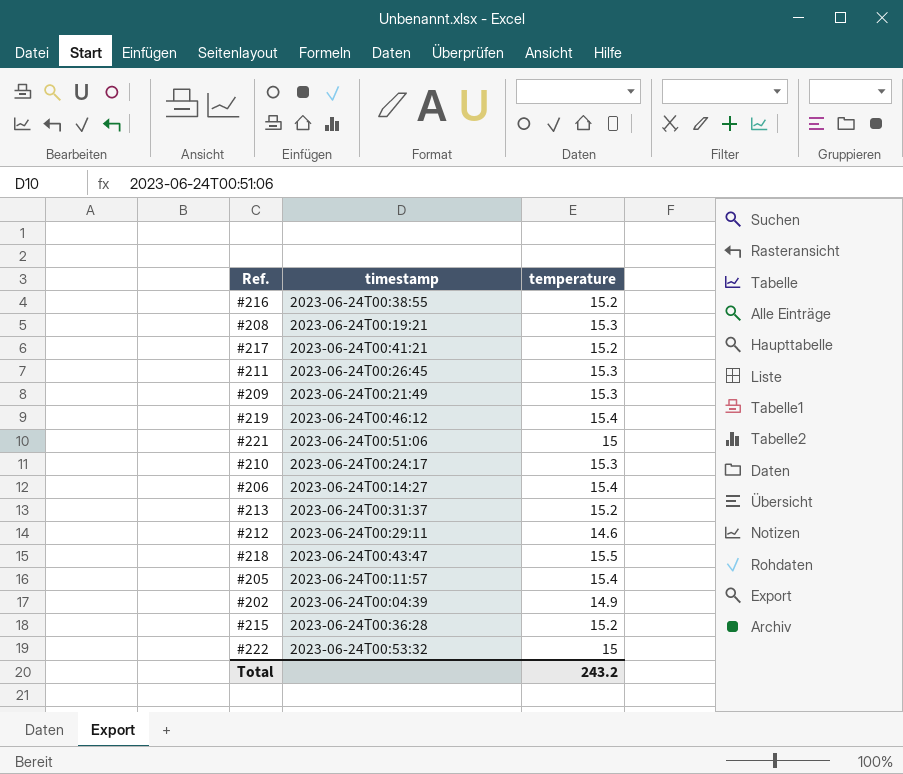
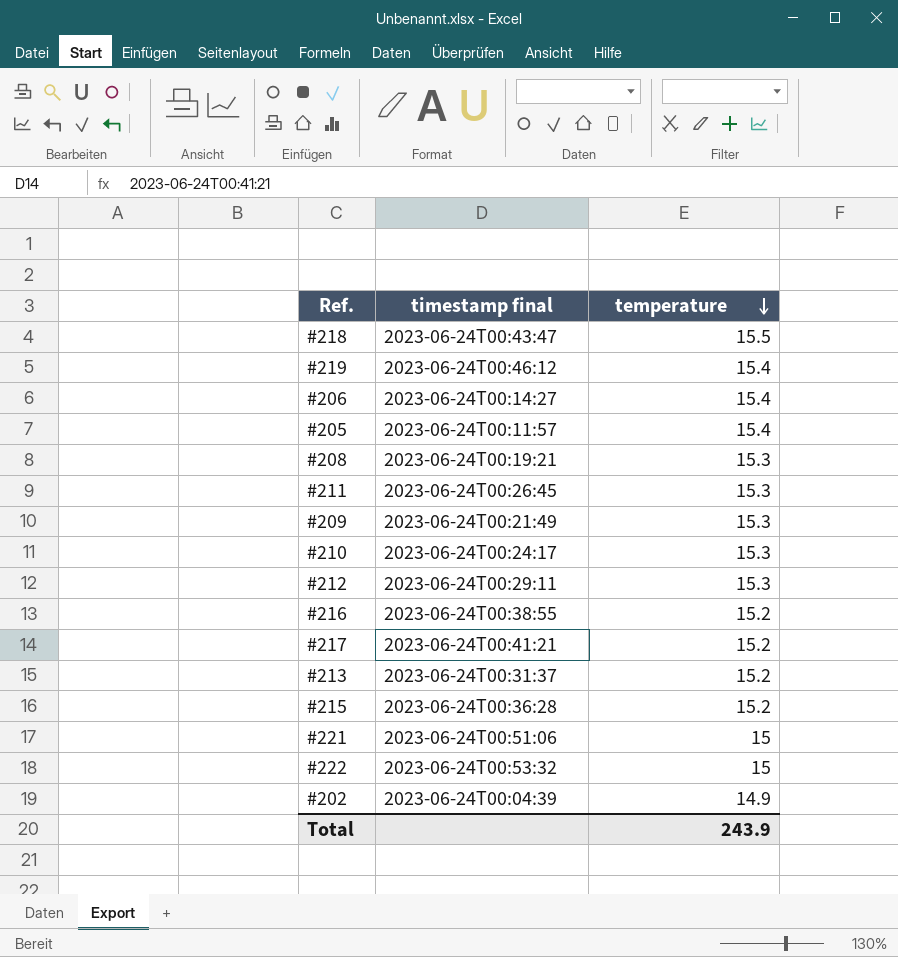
row order: none -> temperature descending
column name: timestamp -> timestamp final
#212 | temperature: 14.6 -> 15.3
Total | temperature: 243.2 -> 243.9

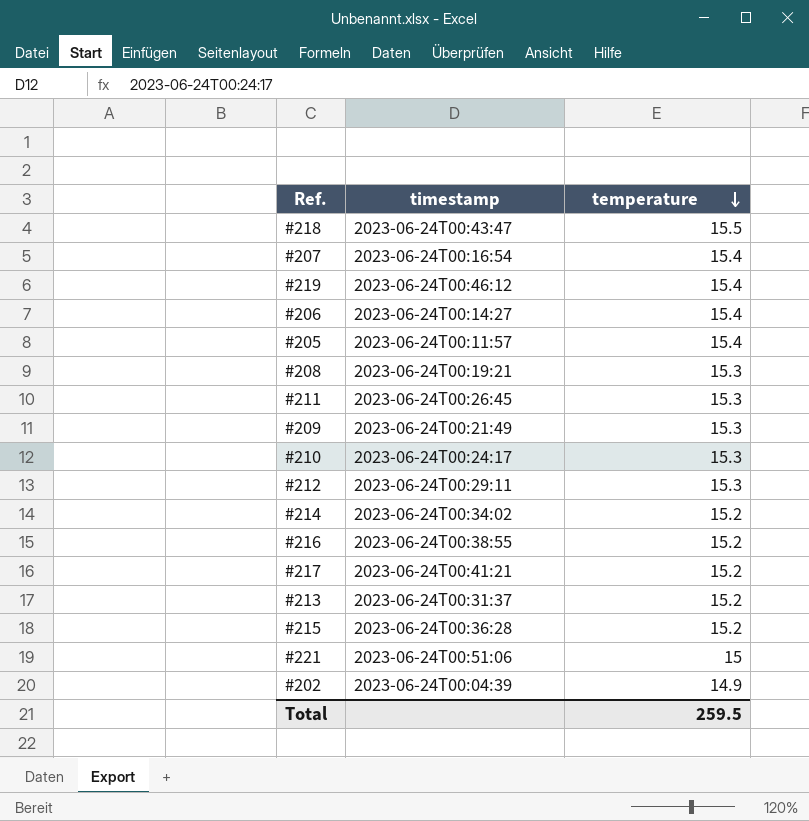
column name: timestamp final -> timestamp
row #222: 2023-06-24T00:53:32 | 15 -> none
row #207: none -> 2023-06-24T00:16:54 | 15.4
row #214: none -> 2023-06-24T00:34:02 | 15.2
Total | temperature: 243.9 -> 259.5

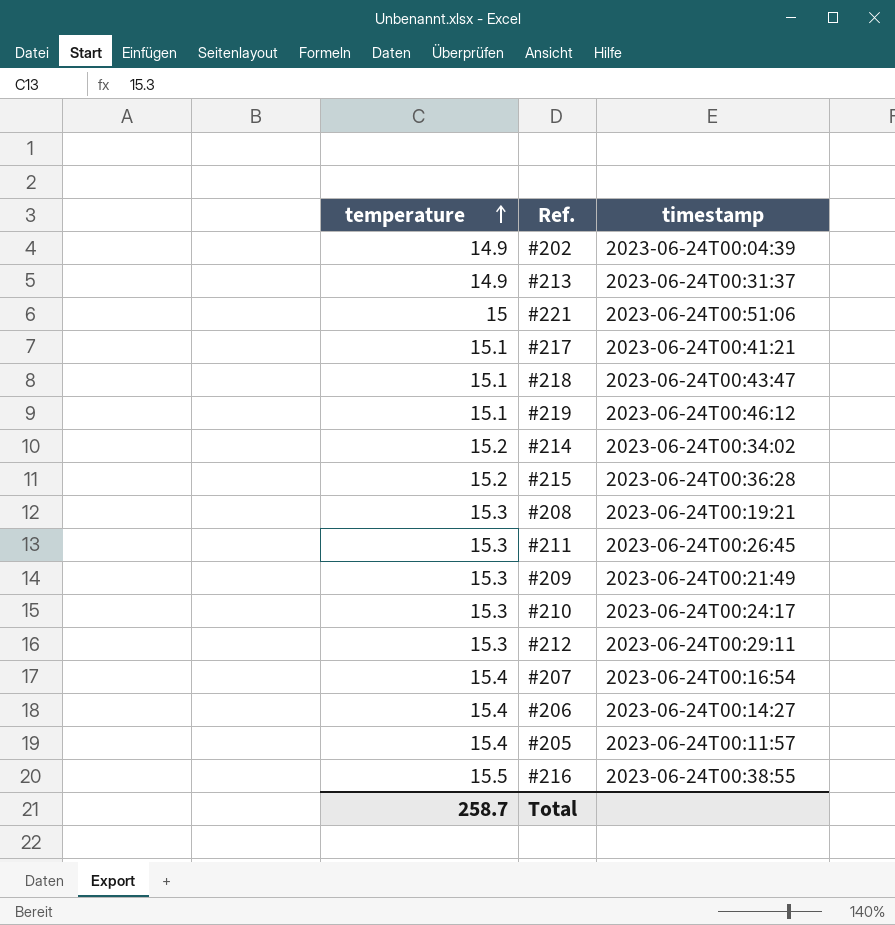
row order: temperature descending -> temperature ascending
column temperature | position: 3 -> 1
#213 | temperature: 15.2 -> 14.9
#217 | temperature: 15.2 -> 15.1
#218 | temperature: 15.5 -> 15.1
#219 | temperature: 15.4 -> 15.1
#216 | temperature: 15.2 -> 15.5
Total | temperature: 259.5 -> 258.7

